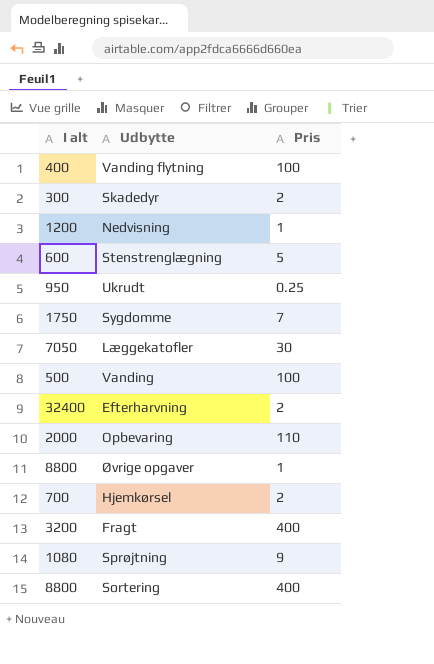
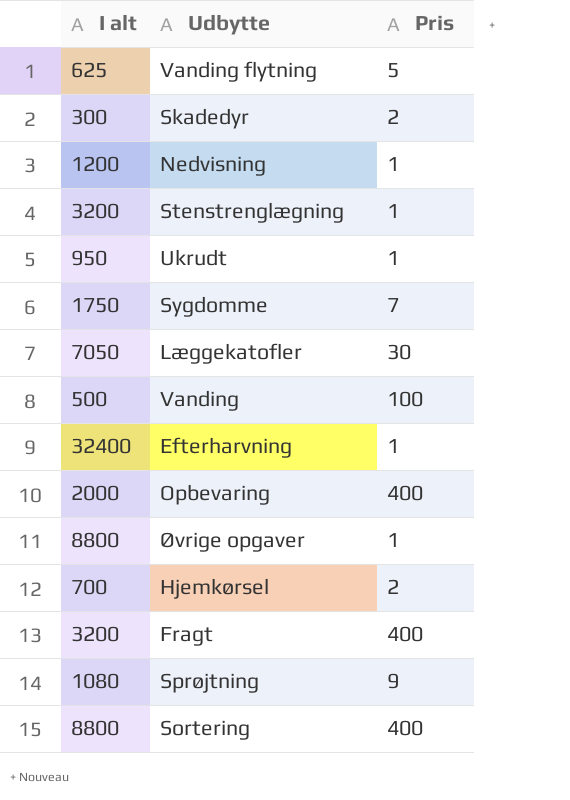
Vanding flytning | I alt: 400 -> 625
Vanding flytning | Pris: 100 -> 5
Stenstrenglægning | I alt: 600 -> 3200
Stenstrenglægning | Pris: 5 -> 1
Ukrudt | Pris: 0.25 -> 1
Efterharvning | Pris: 2 -> 1
Opbevaring | Pris: 110 -> 400

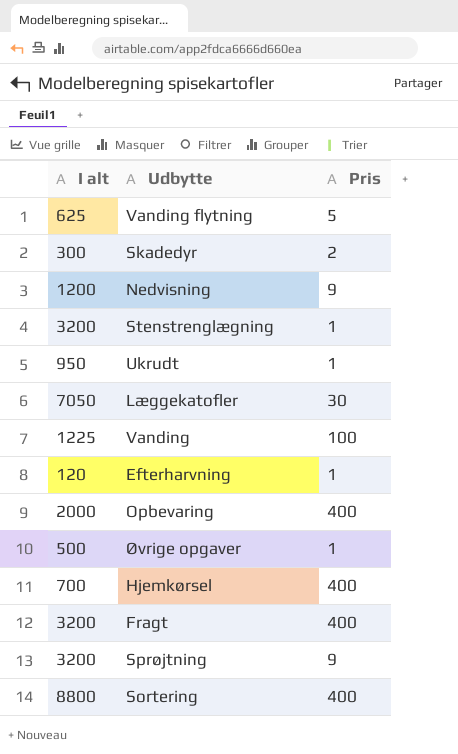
row Sygdomme: 1750 | 7 -> none
Nedvisning | Pris: 1 -> 9
Vanding | I alt: 500 -> 1225
Efterharvning | I alt: 32400 -> 120
Øvrige opgaver | I alt: 8800 -> 500
Hjemkørsel | Pris: 2 -> 400
Sprøjtning | I alt: 1080 -> 3200

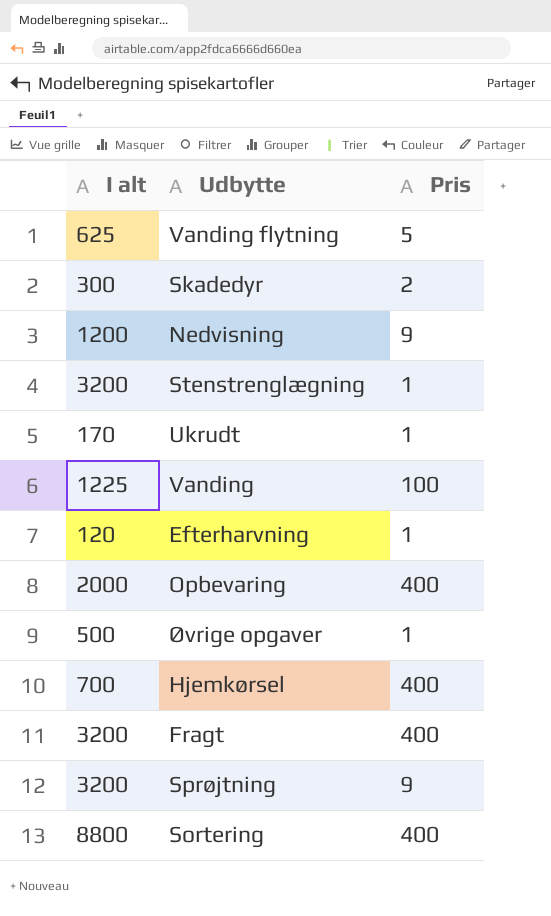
row Læggekatofler: 7050 | 30 -> none
Ukrudt | I alt: 950 -> 170

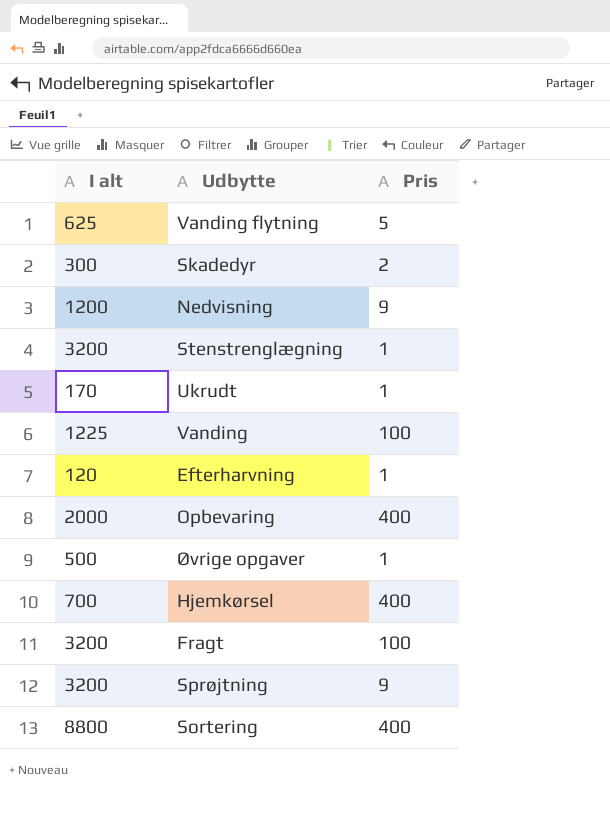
Fragt | Pris: 400 -> 100

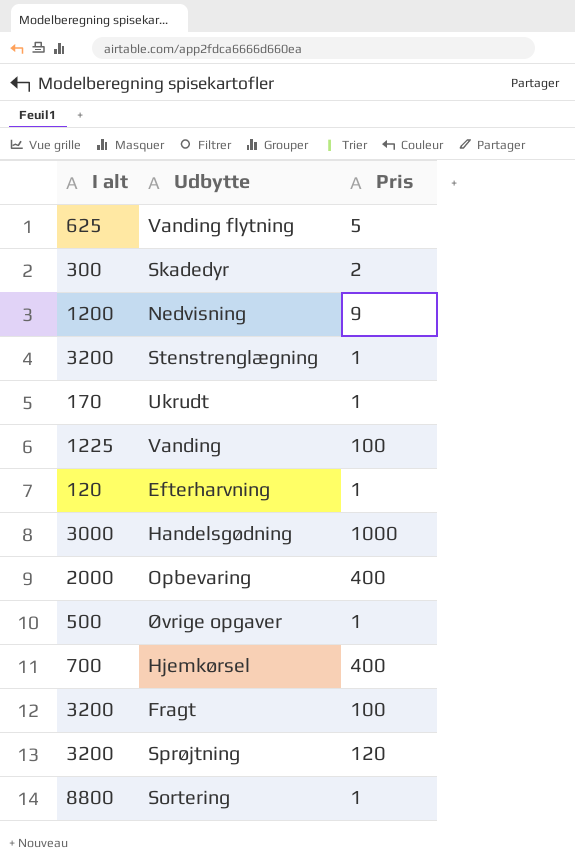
row Handelsgødning: none -> 3000 | 1000
Sprøjtning | Pris: 9 -> 120
Sortering | Pris: 400 -> 1

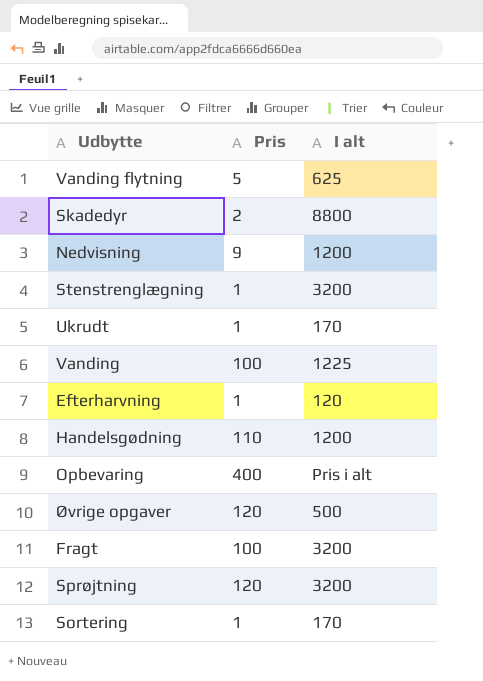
column I alt | position: 1 -> 3
row Hjemkørsel: 700 | 400 -> none
Skadedyr | I alt: 300 -> 8800
Handelsgødning | Pris: 1000 -> 110
Handelsgødning | I alt: 3000 -> 1200
Opbevaring | I alt: 2000 -> Pris i alt
Øvrige opgaver | Pris: 1 -> 120
Sortering | I alt: 8800 -> 170

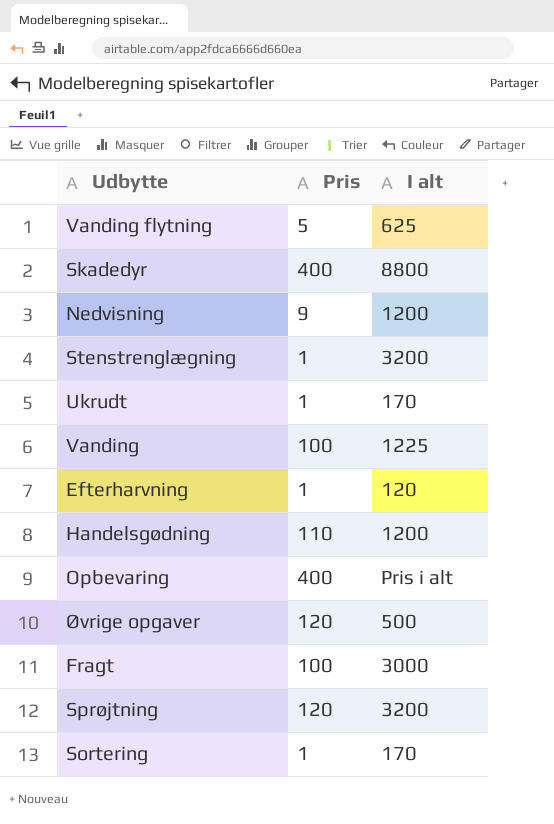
Skadedyr | Pris: 2 -> 400
Fragt | I alt: 3200 -> 3000

